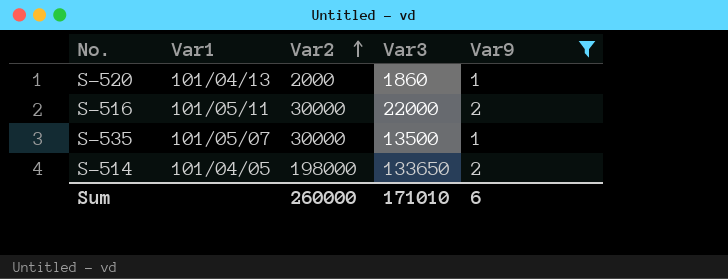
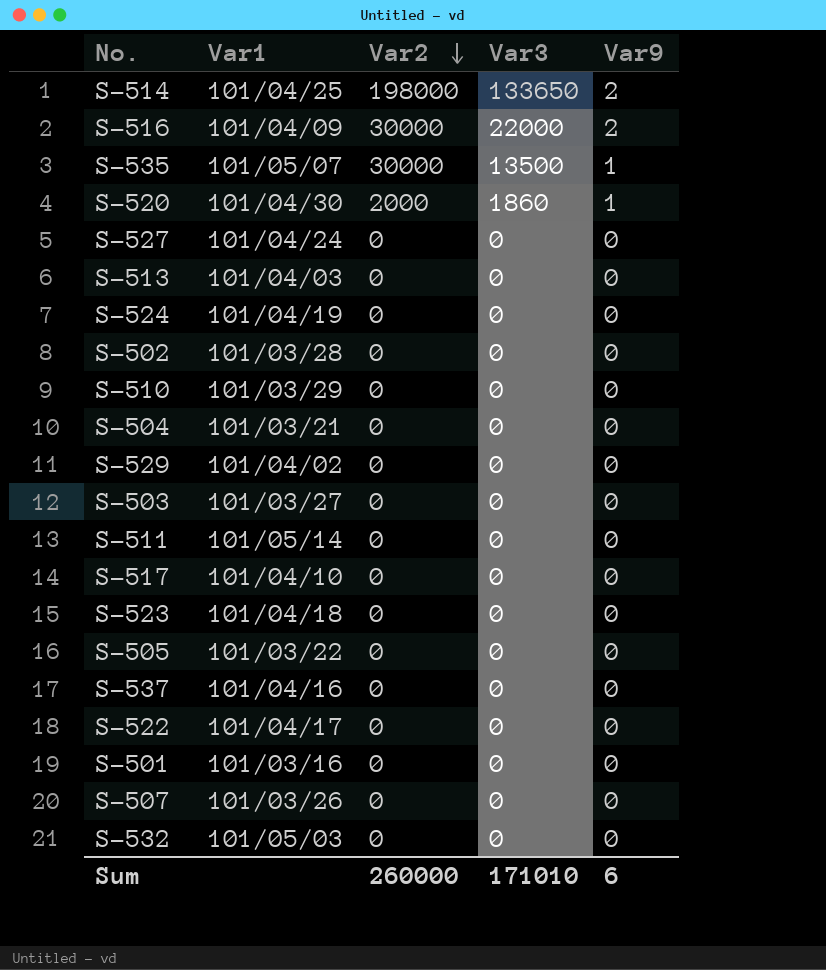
filter: Var9 != 0 -> none
row order: Var2 ascending -> Var2 descending
S-514 | Var1: 101/04/05 -> 101/04/25
S-516 | Var1: 101/05/11 -> 101/04/09
S-520 | Var1: 101/04/13 -> 101/04/30

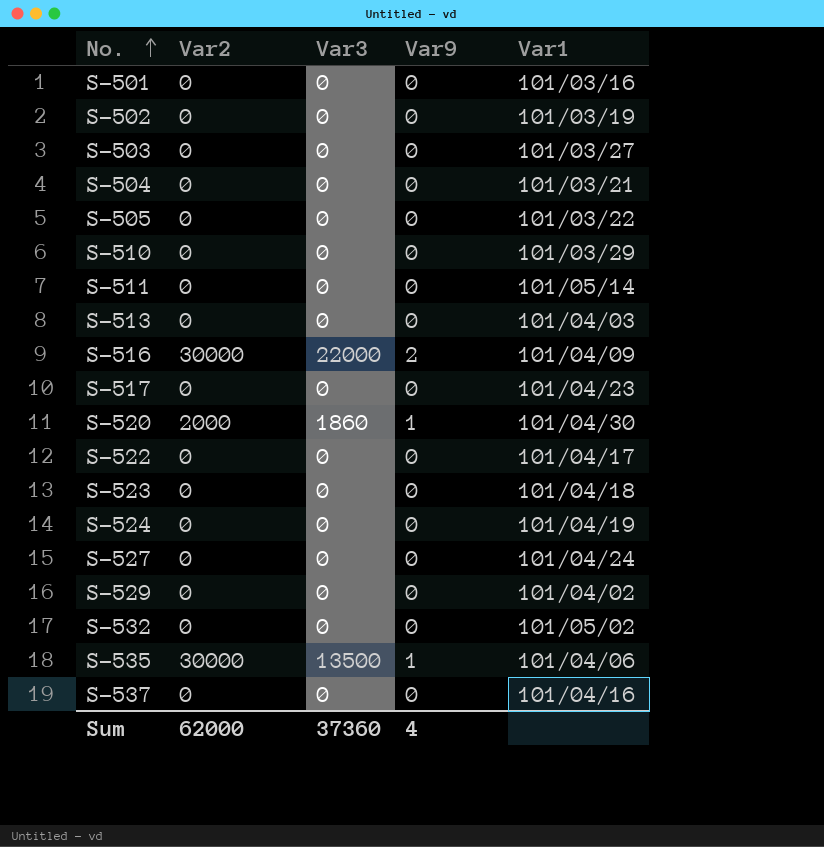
row order: Var2 descending -> No. ascending
column Var1 | position: 2 -> 5
row S-514: 101/04/25 | 198000 | 133650 | 2 -> none
row S-507: 101/03/26 | 0 | 0 | 0 -> none
S-502 | Var1: 101/03/28 -> 101/03/19
S-517 | Var1: 101/04/10 -> 101/04/23
S-532 | Var1: 101/05/03 -> 101/05/02
S-535 | Var1: 101/05/07 -> 101/04/06
Sum | Var2: 260000 -> 62000
Sum | Var3: 171010 -> 37360
Sum | Var9: 6 -> 4

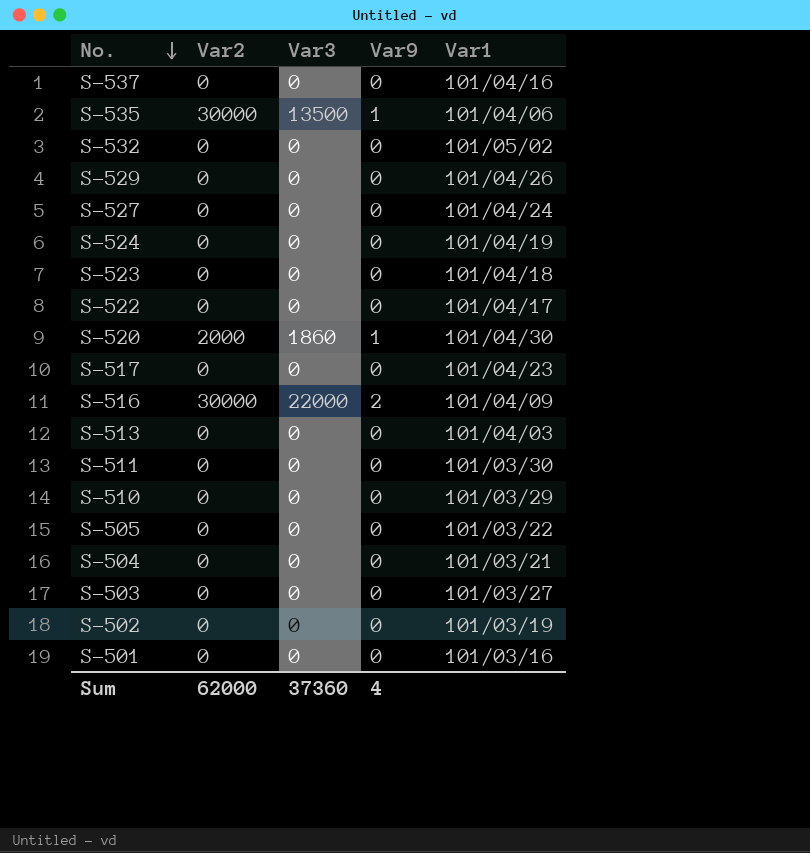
row order: No. ascending -> No. descending
S-529 | Var1: 101/04/02 -> 101/04/26
S-511 | Var1: 101/05/14 -> 101/03/30

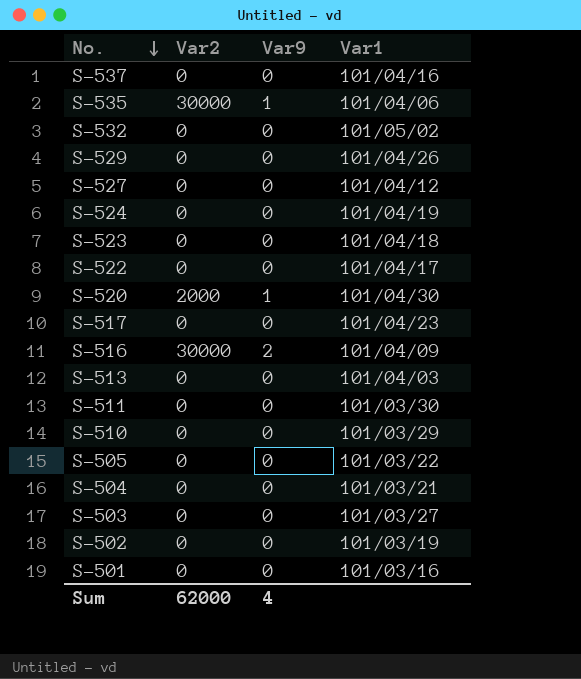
column Var3 | position: 3 -> none
S-527 | Var1: 101/04/24 -> 101/04/12

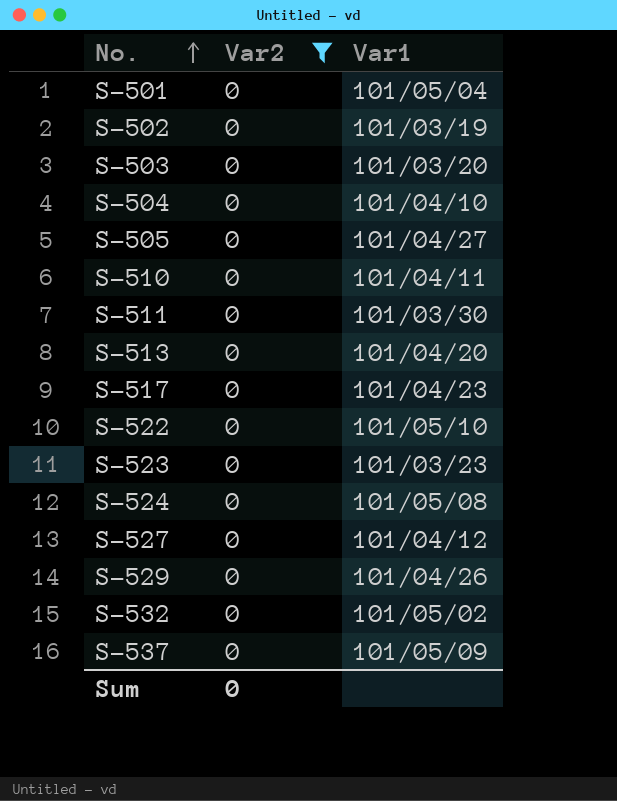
filter: none -> Var2 = 0
row order: No. descending -> No. ascending
column Var9 | position: 3 -> none
S-501 | Var1: 101/03/16 -> 101/05/04
S-503 | Var1: 101/03/27 -> 101/03/20
S-504 | Var1: 101/03/21 -> 101/04/10
S-505 | Var1: 101/03/22 -> 101/04/27
S-510 | Var1: 101/03/29 -> 101/04/11
S-513 | Var1: 101/04/03 -> 101/04/20
S-522 | Var1: 101/04/17 -> 101/05/10
S-523 | Var1: 101/04/18 -> 101/03/23
S-524 | Var1: 101/04/19 -> 101/05/08
S-537 | Var1: 101/04/16 -> 101/05/09
Sum | Var2: 62000 -> 0

